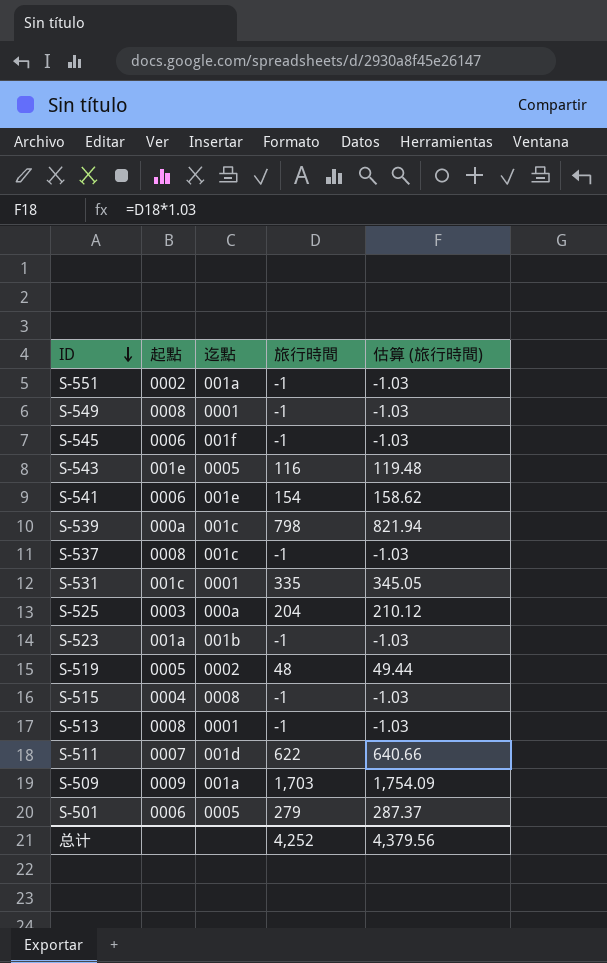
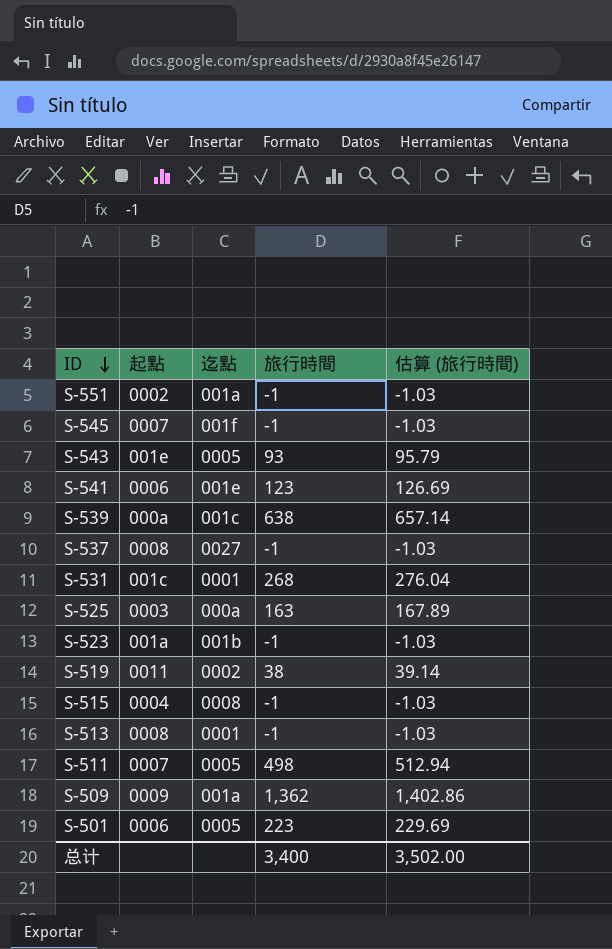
row S-549: 0008 | 0001 | -1 | -1.03 -> none
S-545 | 起點: 0006 -> 0007
S-543 | 旅行時間: 116 -> 93
S-543 | 估算 (旅行時間): 119.48 -> 95.79
S-541 | 旅行時間: 154 -> 123
S-541 | 估算 (旅行時間): 158.62 -> 126.69
S-539 | 旅行時間: 798 -> 638
S-539 | 估算 (旅行時間): 821.94 -> 657.14
S-537 | 迄點: 001c -> 0027
S-531 | 旅行時間: 335 -> 268
S-531 | 估算 (旅行時間): 345.05 -> 276.04
S-525 | 旅行時間: 204 -> 163
S-525 | 估算 (旅行時間): 210.12 -> 167.89
S-519 | 起點: 0005 -> 0011
S-519 | 旅行時間: 48 -> 38
S-519 | 估算 (旅行時間): 49.44 -> 39.14
S-511 | 迄點: 001d -> 0005
S-511 | 旅行時間: 622 -> 498
S-511 | 估算 (旅行時間): 640.66 -> 512.94
S-509 | 旅行時間: 1,703 -> 1,362
S-509 | 估算 (旅行時間): 1,754.09 -> 1,402.86
S-501 | 旅行時間: 279 -> 223
S-501 | 估算 (旅行時間): 287.37 -> 229.69
总计 | 旅行時間: 4,252 -> 3,400
总计 | 估算 (旅行時間): 4,379.56 -> 3,502.00

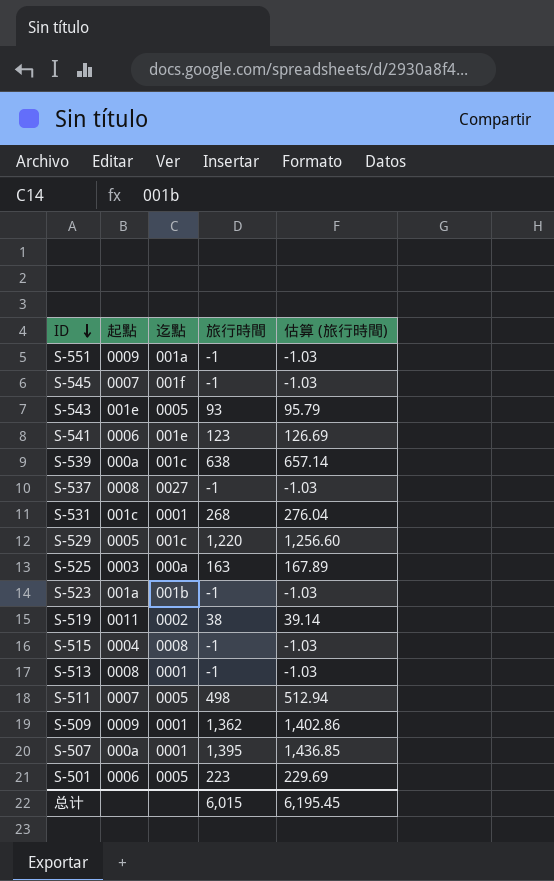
S-551 | 起點: 0002 -> 0009
row S-529: none -> 0005 | 001c | 1,220 | 1,256.60
S-509 | 迄點: 001a -> 0001
row S-507: none -> 000a | 0001 | 1,395 | 1,436.85
总计 | 旅行時間: 3,400 -> 6,015
总计 | 估算 (旅行時間): 3,502.00 -> 6,195.45

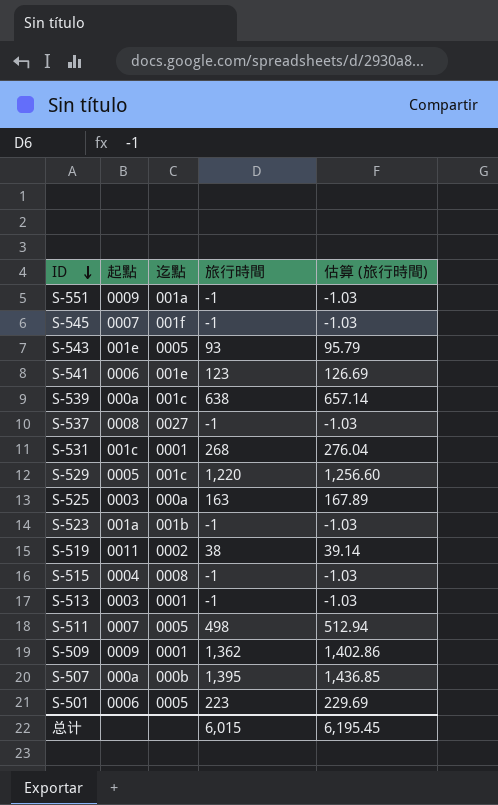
S-513 | 起點: 0008 -> 0003
S-507 | 迄點: 0001 -> 000b

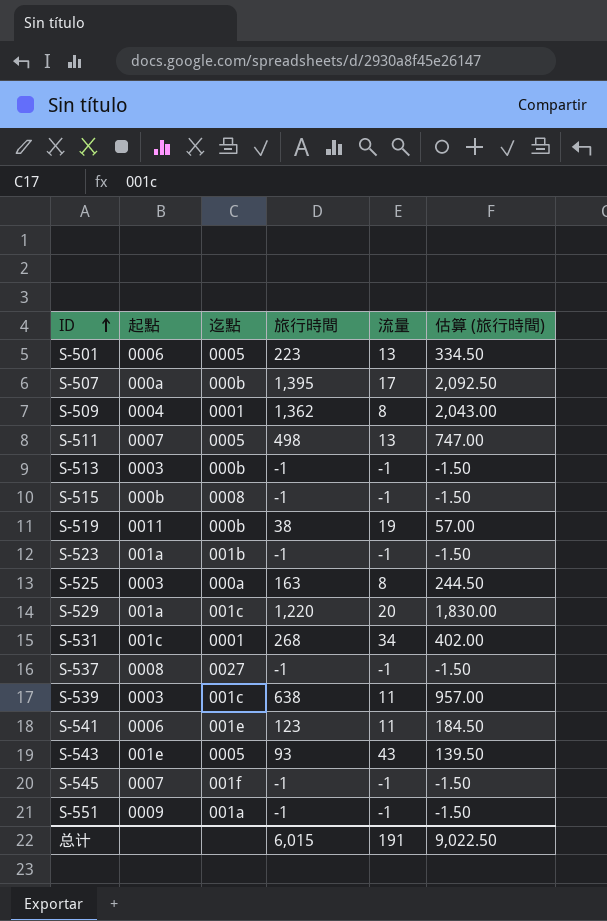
row order: ID descending -> ID ascending
column 流量 | position: none -> 5
column 估算 (旅行時間) | formula: [旅行時間] * 1.03 -> [旅行時間] * 1.5
S-509 | 起點: 0009 -> 0004
S-513 | 迄點: 0001 -> 000b
S-515 | 起點: 0004 -> 000b
S-519 | 迄點: 0002 -> 000b
S-529 | 起點: 0005 -> 001a
S-539 | 起點: 000a -> 0003
总计 | 估算 (旅行時間): 6,195.45 -> 9,022.50

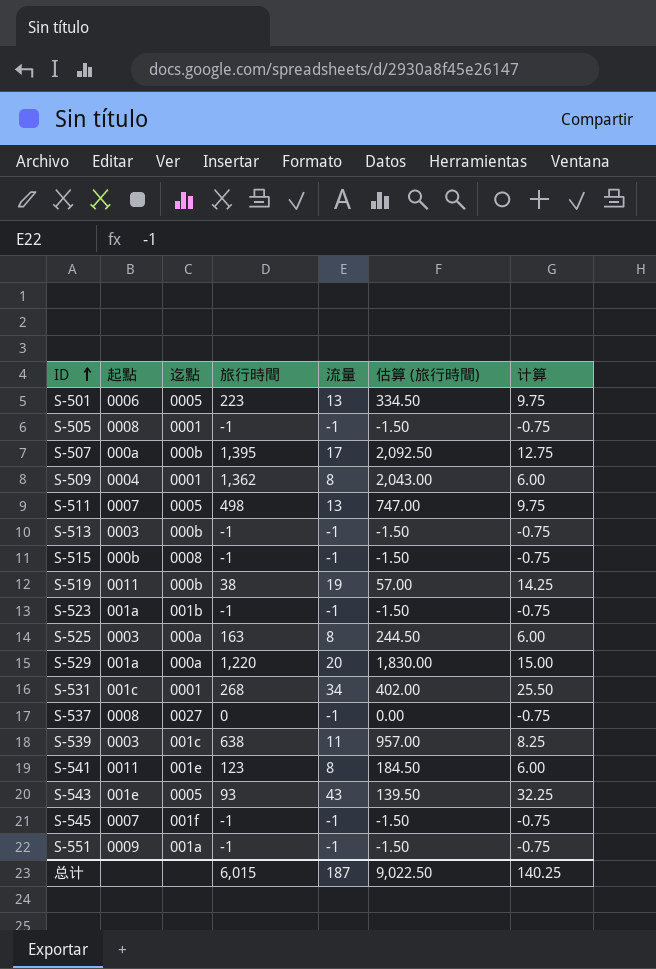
column 计算 | formula: none -> [流量] * 0.75
row S-505: none -> 0008 | 0001 | -1 | -1 | -1.50 | -0.75
S-529 | 迄點: 001c -> 000a
S-537 | 旅行時間: -1 -> 0
S-537 | 估算 (旅行時間): -1.50 -> 0.00
S-541 | 起點: 0006 -> 0011
S-541 | 流量: 11 -> 8
总计 | 流量: 191 -> 187

